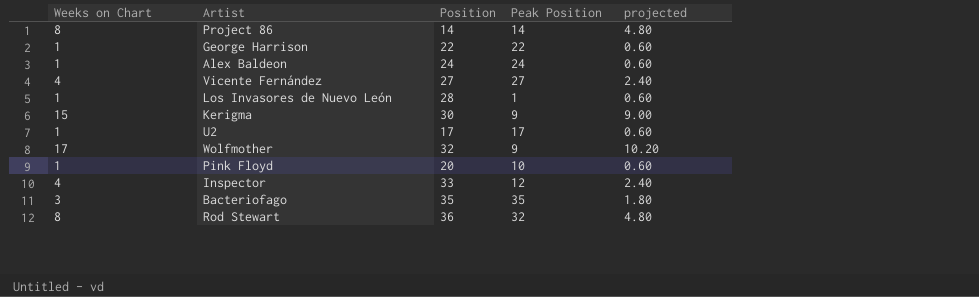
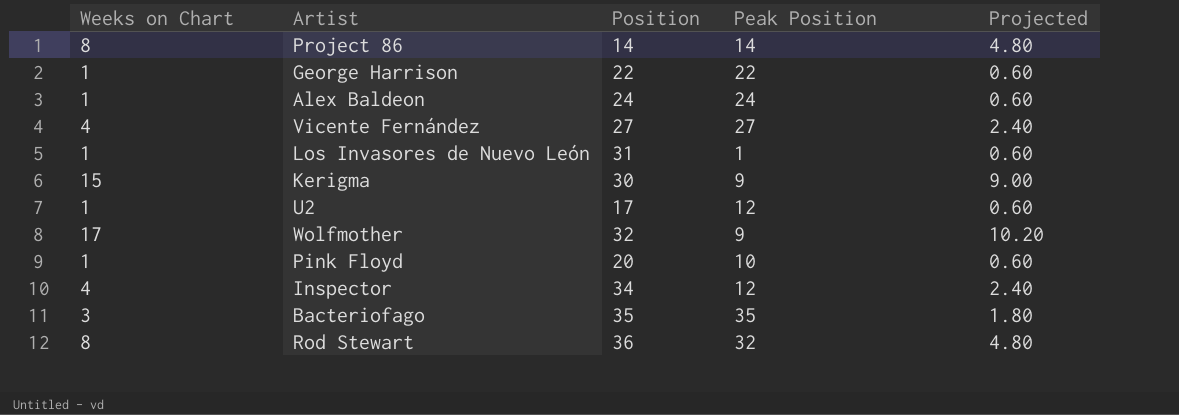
column name: projected -> Projected
Los Invasores de Nuevo León | Position: 28 -> 31
U2 | Peak Position: 17 -> 12
Inspector | Position: 33 -> 34

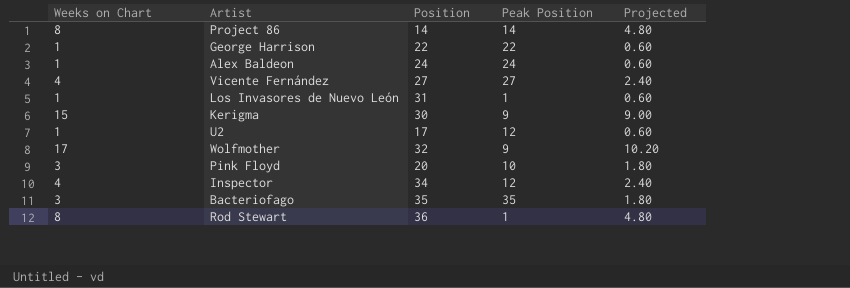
Pink Floyd | Weeks on Chart: 1 -> 3
Pink Floyd | Projected: 0.60 -> 1.80
Rod Stewart | Peak Position: 32 -> 1

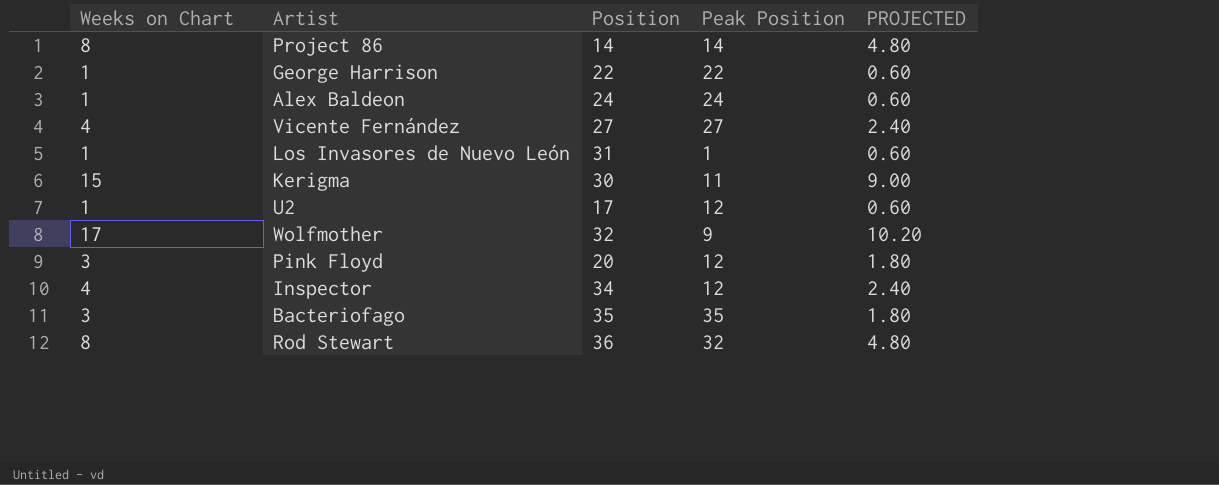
column name: Projected -> PROJECTED
Kerigma | Peak Position: 9 -> 11
Pink Floyd | Peak Position: 10 -> 12
Rod Stewart | Peak Position: 1 -> 32

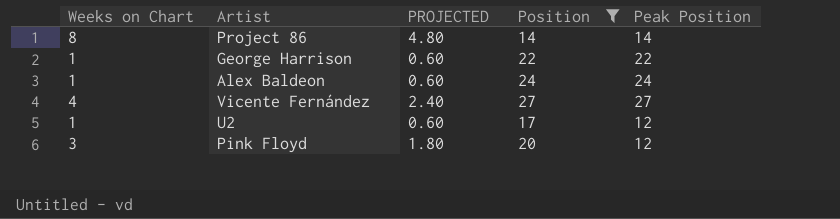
filter: none -> Position <= 27
column PROJECTED | position: 5 -> 3

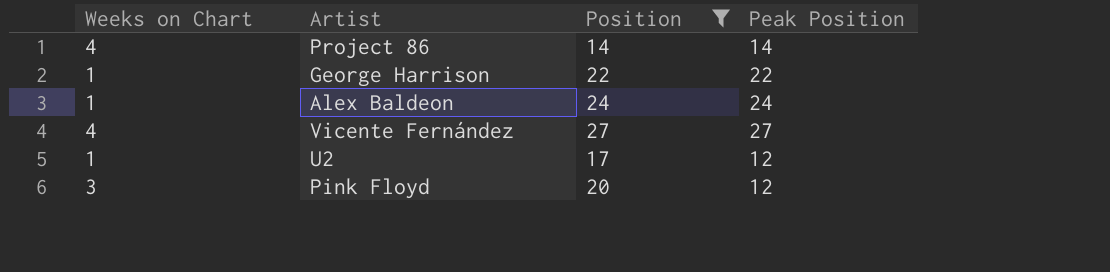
column PROJECTED | formula: [Weeks on Chart] * 0.6 -> none
Project 86 | Weeks on Chart: 8 -> 4

